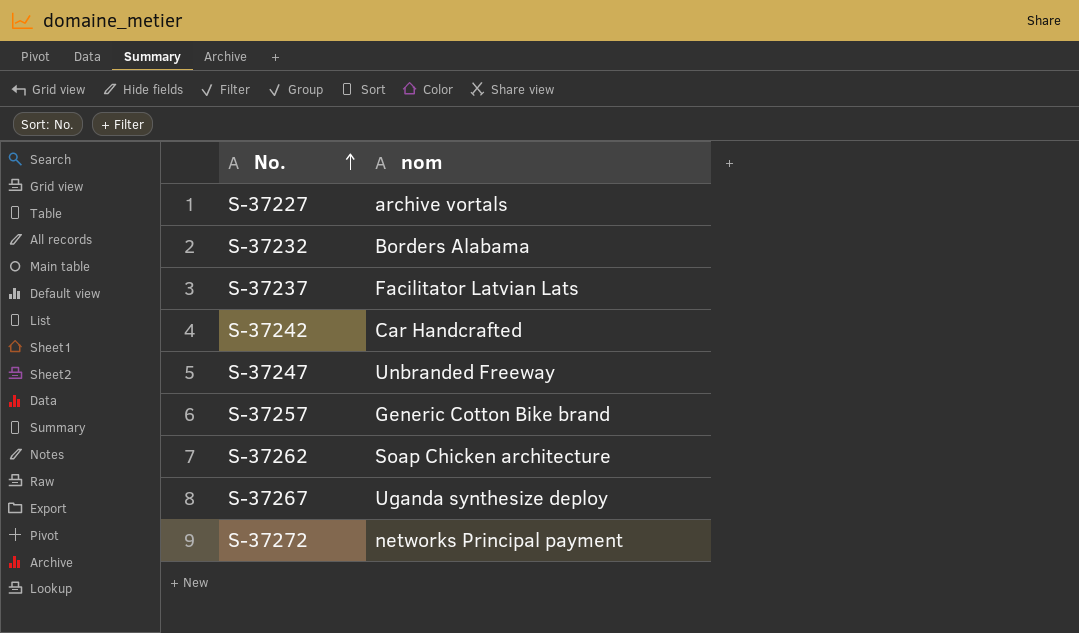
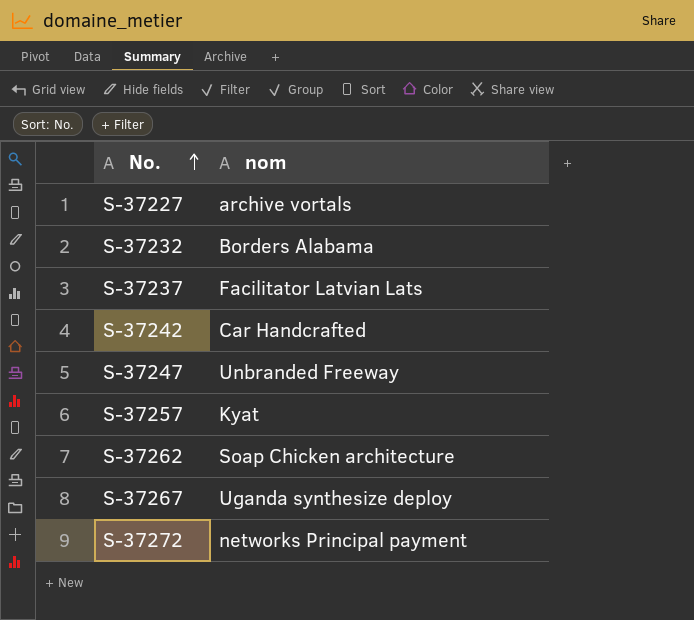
S-37257 | nom: Generic Cotton Bike brand -> Kyat

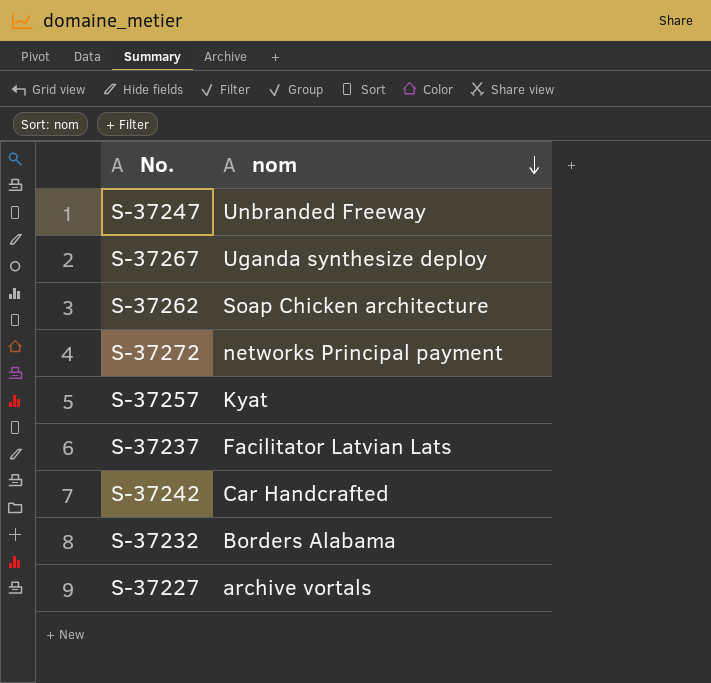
row order: No. ascending -> nom descending

